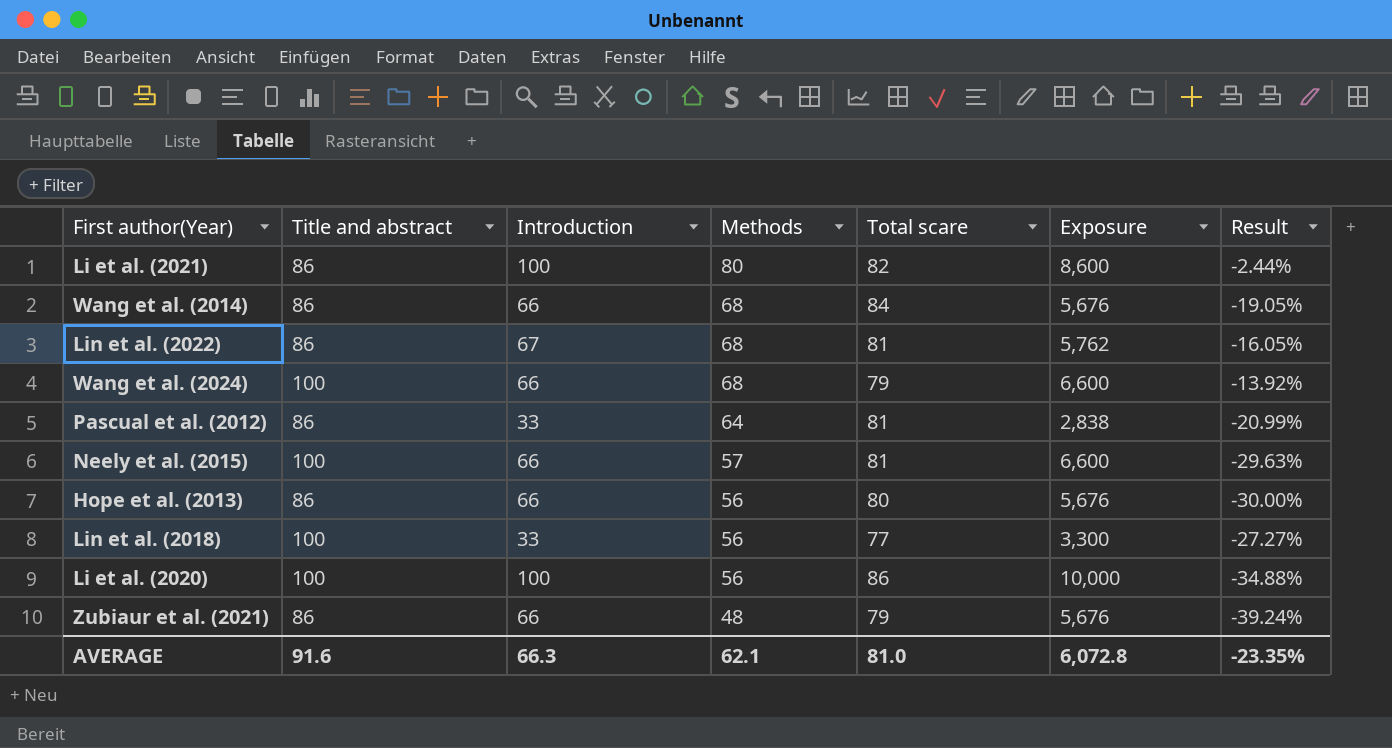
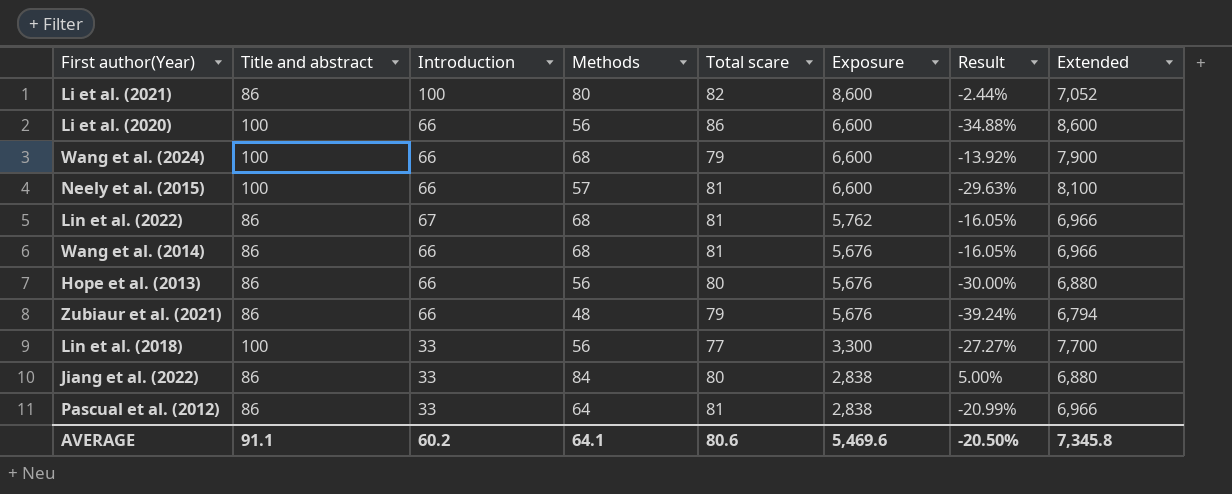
row order: Methods descending -> Exposure descending
column Extended | formula: none -> [Title and abstract] * [Total scare]
Li et al. (2020) | Introduction: 100 -> 66
Li et al. (2020) | Exposure: 10,000 -> 6,600
Wang et al. (2014) | Total scare: 84 -> 81
Wang et al. (2014) | Result: -19.05% -> -16.05%
row Jiang et al. (2022): none -> 86 | 33 | 84 | 80 | 2,838 | 5.00% | 6,880
AVERAGE | Title and abstract: 91.6 -> 91.1
AVERAGE | Introduction: 66.3 -> 60.2
AVERAGE | Methods: 62.1 -> 64.1
AVERAGE | Total scare: 81.0 -> 80.6
AVERAGE | Exposure: 6,072.8 -> 5,469.6
AVERAGE | Result: -23.35% -> -20.50%

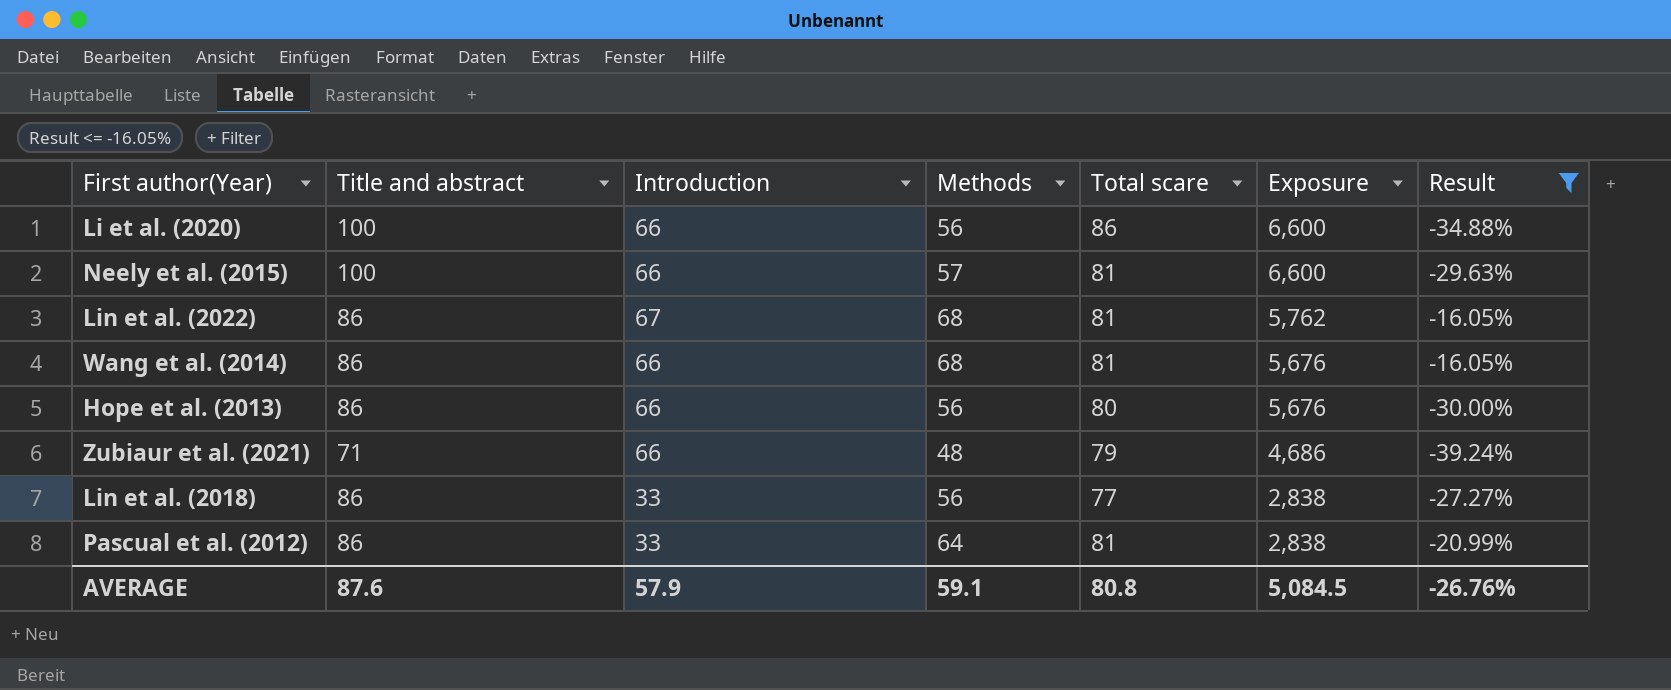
filter: none -> Result <= -16.05%
column Extended | formula: [Title and abstract] * [Total scare] -> none
Zubiaur et al. (2021) | Title and abstract: 86 -> 71
Zubiaur et al. (2021) | Exposure: 5,676 -> 4,686
Lin et al. (2018) | Title and abstract: 100 -> 86
Lin et al. (2018) | Exposure: 3,300 -> 2,838
AVERAGE | Title and abstract: 91.1 -> 87.6
AVERAGE | Introduction: 60.2 -> 57.9
AVERAGE | Methods: 64.1 -> 59.1
AVERAGE | Total scare: 80.6 -> 80.8
AVERAGE | Exposure: 5,469.6 -> 5,084.5
AVERAGE | Result: -20.50% -> -26.76%

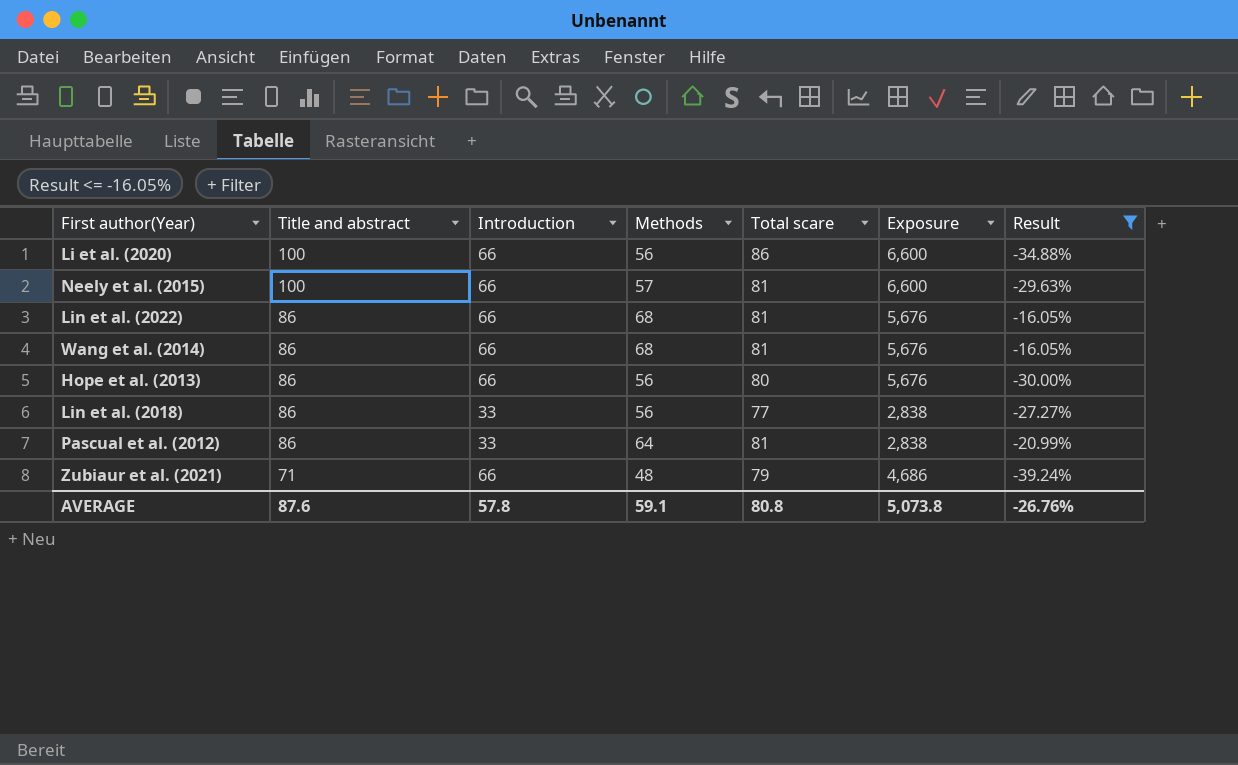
row order: Exposure descending -> Title and abstract descending
Lin et al. (2022) | Introduction: 67 -> 66
Lin et al. (2022) | Exposure: 5,762 -> 5,676
AVERAGE | Introduction: 57.9 -> 57.8
AVERAGE | Exposure: 5,084.5 -> 5,073.8

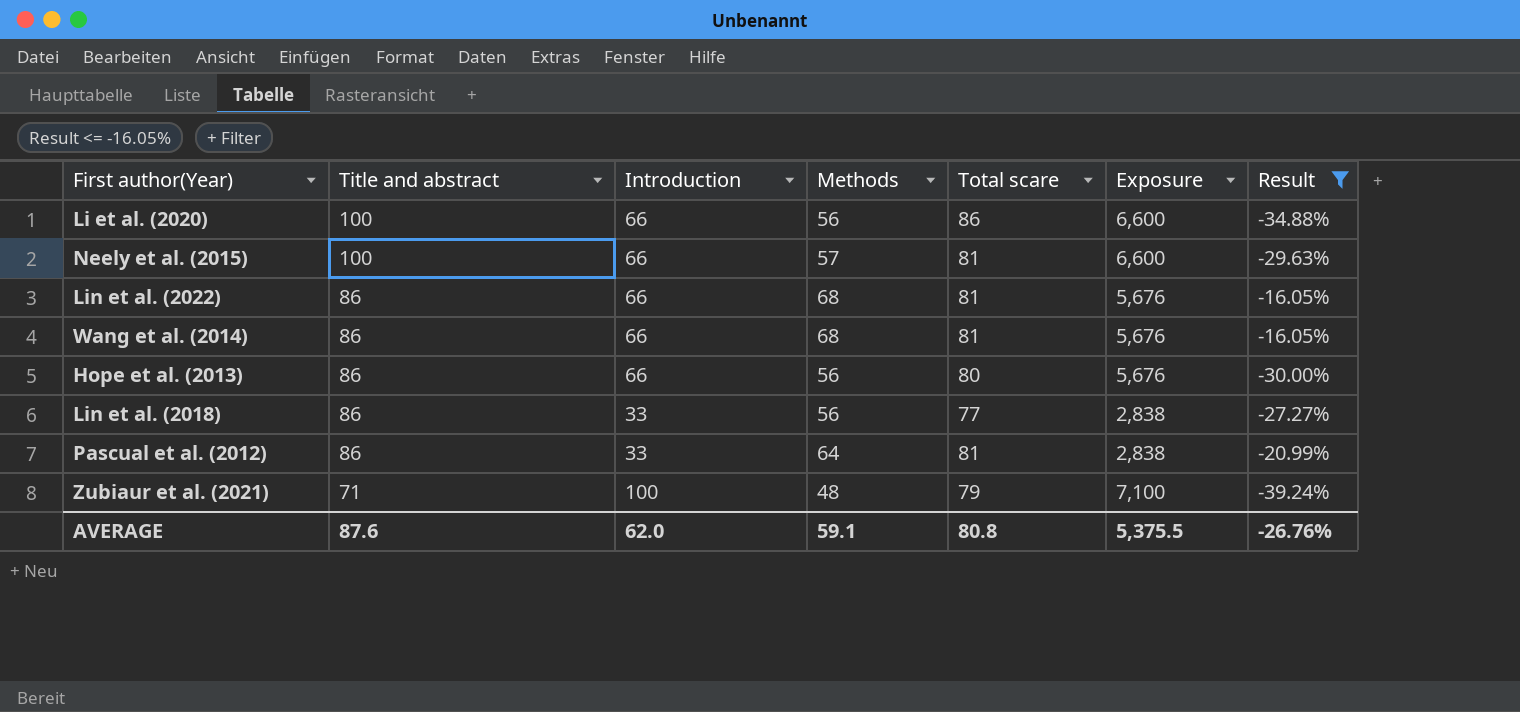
Zubiaur et al. (2021) | Introduction: 66 -> 100
Zubiaur et al. (2021) | Exposure: 4,686 -> 7,100
AVERAGE | Introduction: 57.8 -> 62.0
AVERAGE | Exposure: 5,073.8 -> 5,375.5

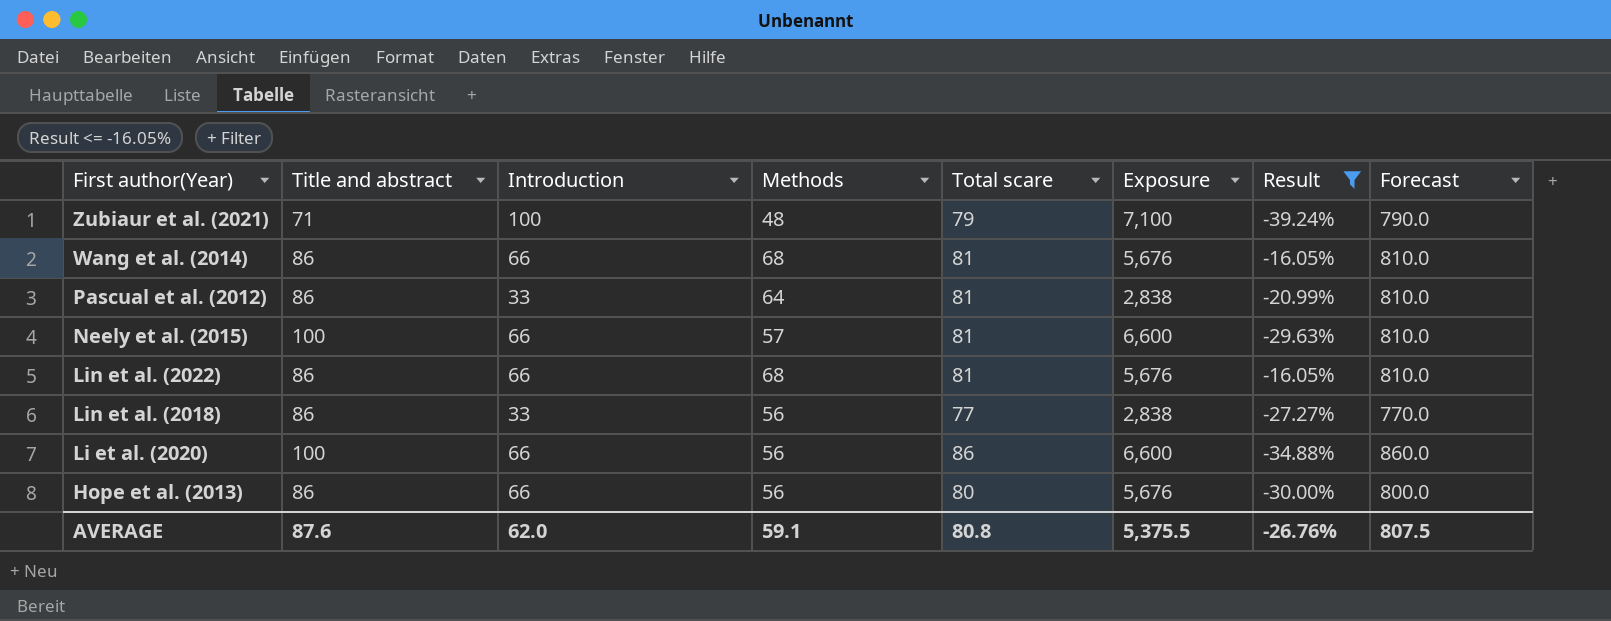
row order: Title and abstract descending -> First author(Year) descending
column Forecast | formula: none -> [Total scare] * 10

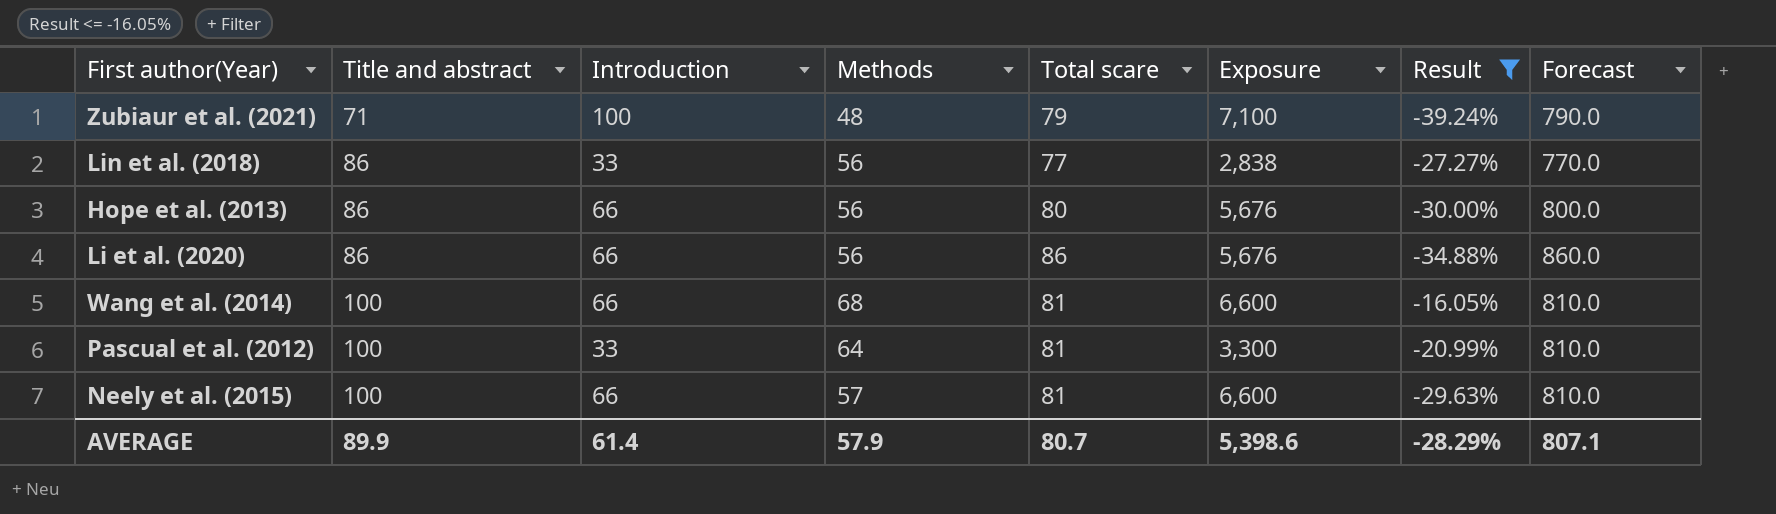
row order: First author(Year) descending -> Title and abstract ascending
row Lin et al. (2022): 86 | 66 | 68 | 81 | 5,676 | -16.05% | 810.0 -> none
Li et al. (2020) | Title and abstract: 100 -> 86
Li et al. (2020) | Exposure: 6,600 -> 5,676
Wang et al. (2014) | Title and abstract: 86 -> 100
Wang et al. (2014) | Exposure: 5,676 -> 6,600
Pascual et al. (2012) | Title and abstract: 86 -> 100
Pascual et al. (2012) | Exposure: 2,838 -> 3,300
AVERAGE | Title and abstract: 87.6 -> 89.9
AVERAGE | Introduction: 62.0 -> 61.4
AVERAGE | Methods: 59.1 -> 57.9
AVERAGE | Total scare: 80.8 -> 80.7
AVERAGE | Exposure: 5,375.5 -> 5,398.6
AVERAGE | Result: -26.76% -> -28.29%
AVERAGE | Forecast: 807.5 -> 807.1

